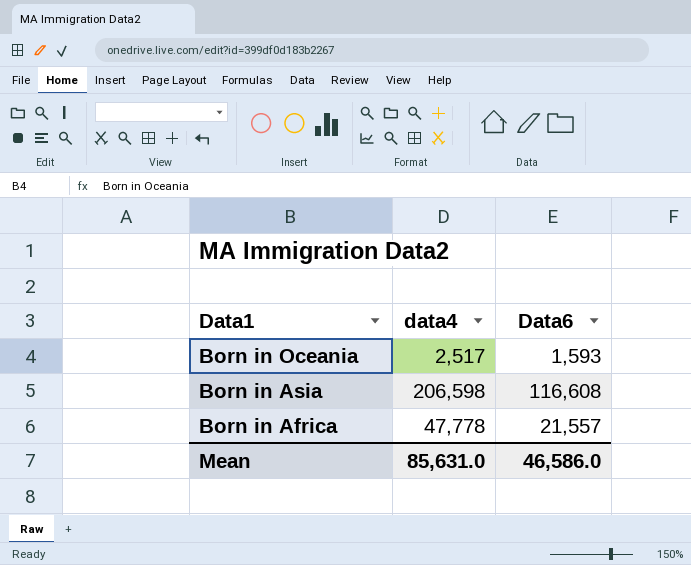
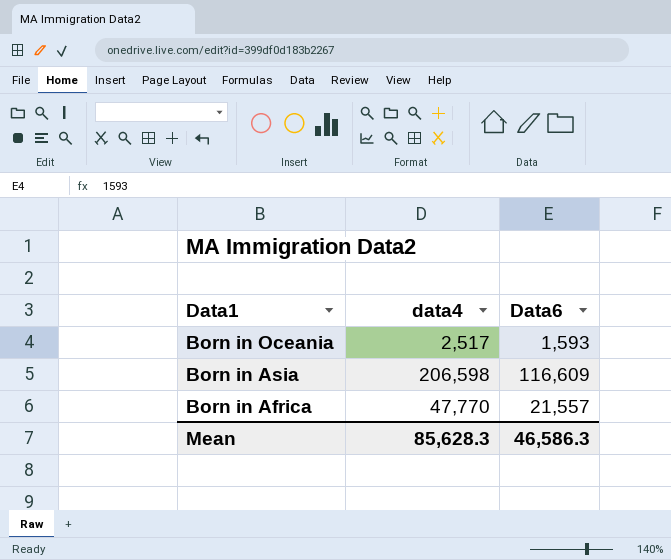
Born in Asia | Data6: 116,608 -> 116,609
Born in Africa | data4: 47,778 -> 47,770
Mean | data4: 85,631.0 -> 85,628.3
Mean | Data6: 46,586.0 -> 46,586.3

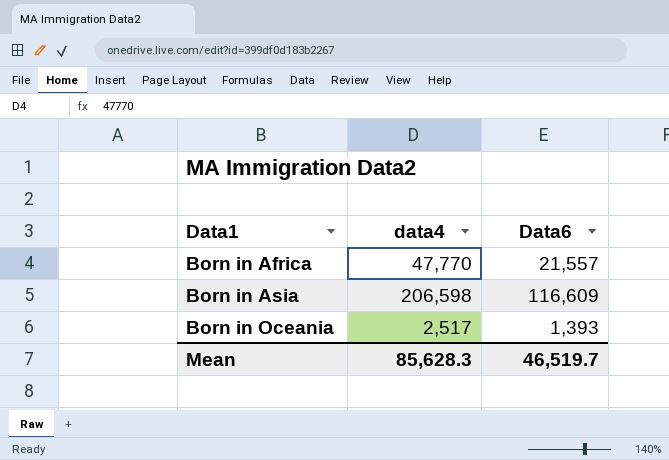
row order: Data1 descending -> Data1 ascending
Born in Oceania | Data6: 1,593 -> 1,393
Mean | Data6: 46,586.3 -> 46,519.7

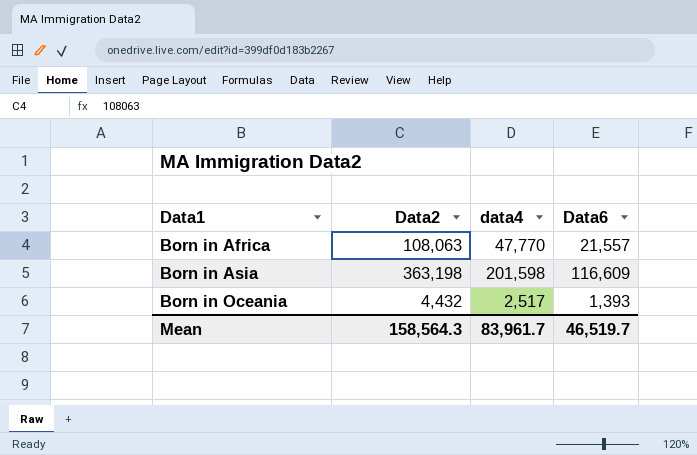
column Data2 | position: none -> 2
Born in Asia | data4: 206,598 -> 201,598
Mean | data4: 85,628.3 -> 83,961.7

